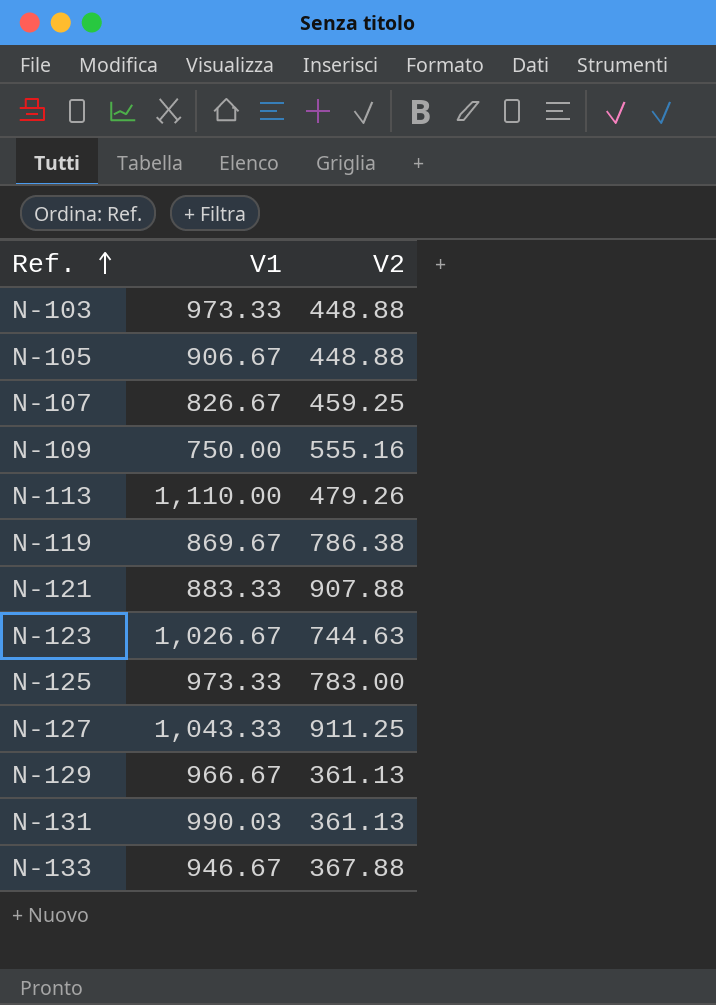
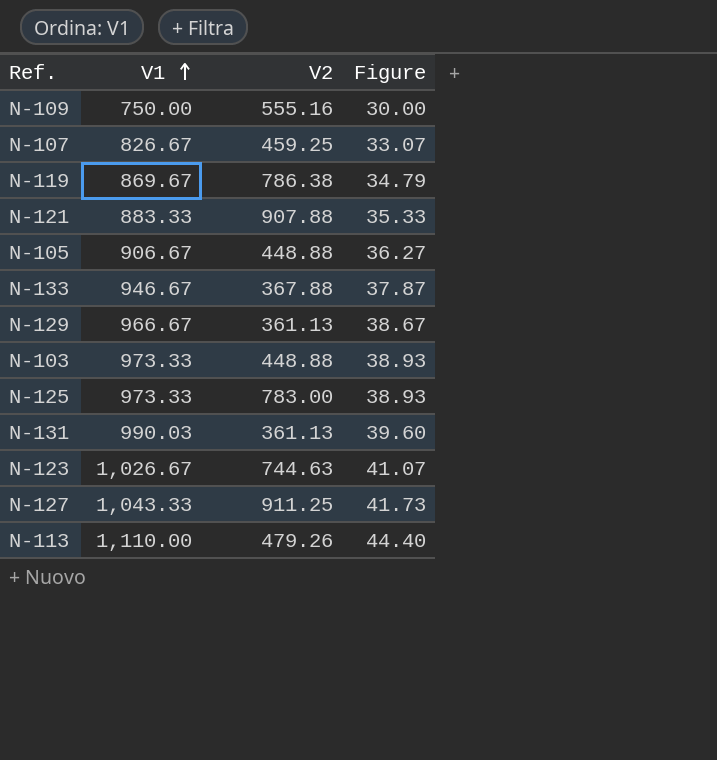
row order: Ref. ascending -> V1 ascending
column Figure | formula: none -> [V1] * 0.04

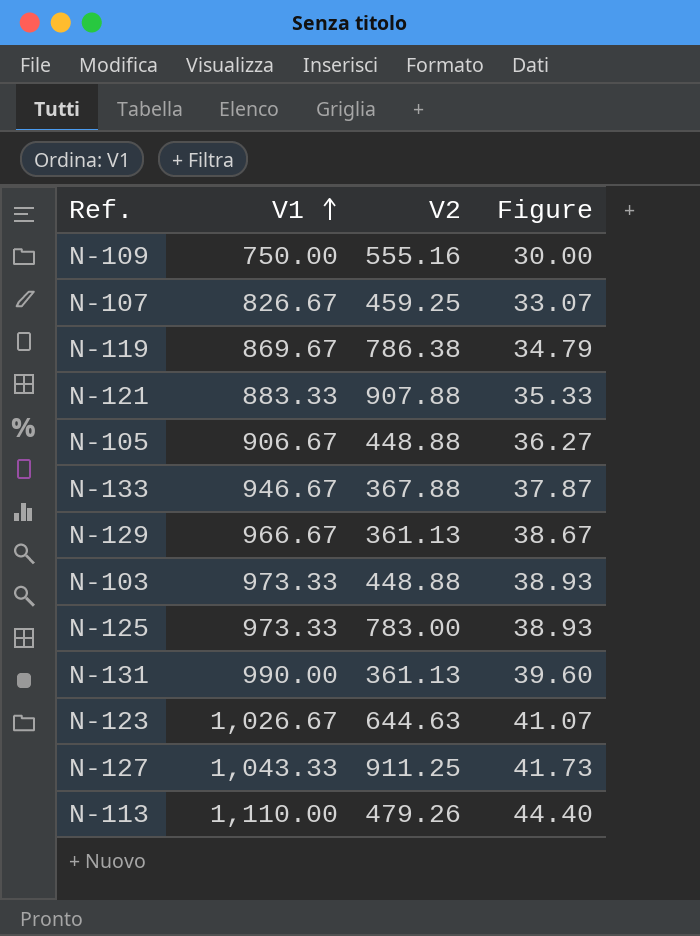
N-131 | V1: 990.03 -> 990.00
N-123 | V2: 744.63 -> 644.63

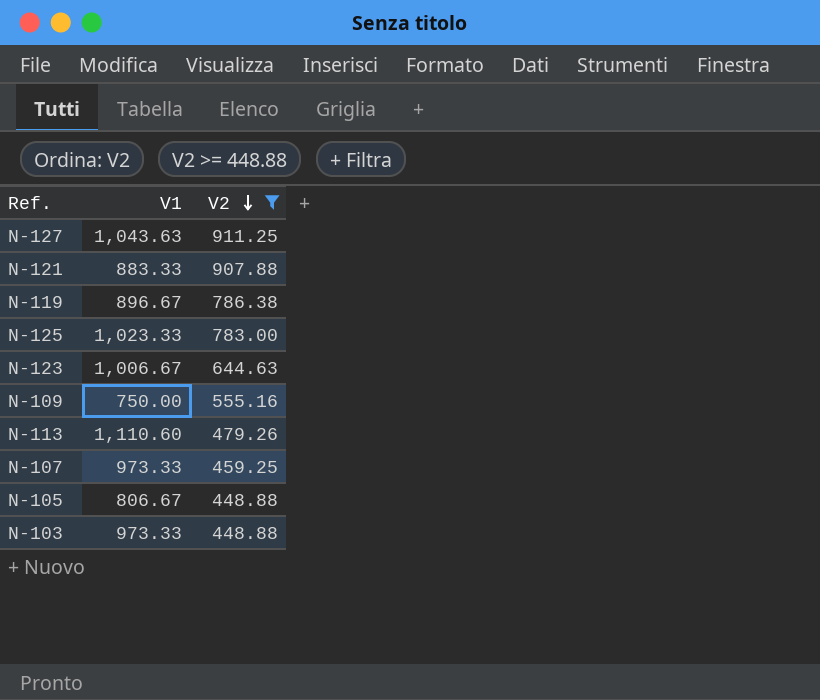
filter: none -> V2 >= 448.88
row order: V1 ascending -> V2 descending
column Figure | formula: [V1] * 0.04 -> none
N-127 | V1: 1,043.33 -> 1,043.63
N-119 | V1: 869.67 -> 896.67
N-125 | V1: 973.33 -> 1,023.33
N-123 | V1: 1,026.67 -> 1,006.67
N-113 | V1: 1,110.00 -> 1,110.60
N-107 | V1: 826.67 -> 973.33
N-105 | V1: 906.67 -> 806.67

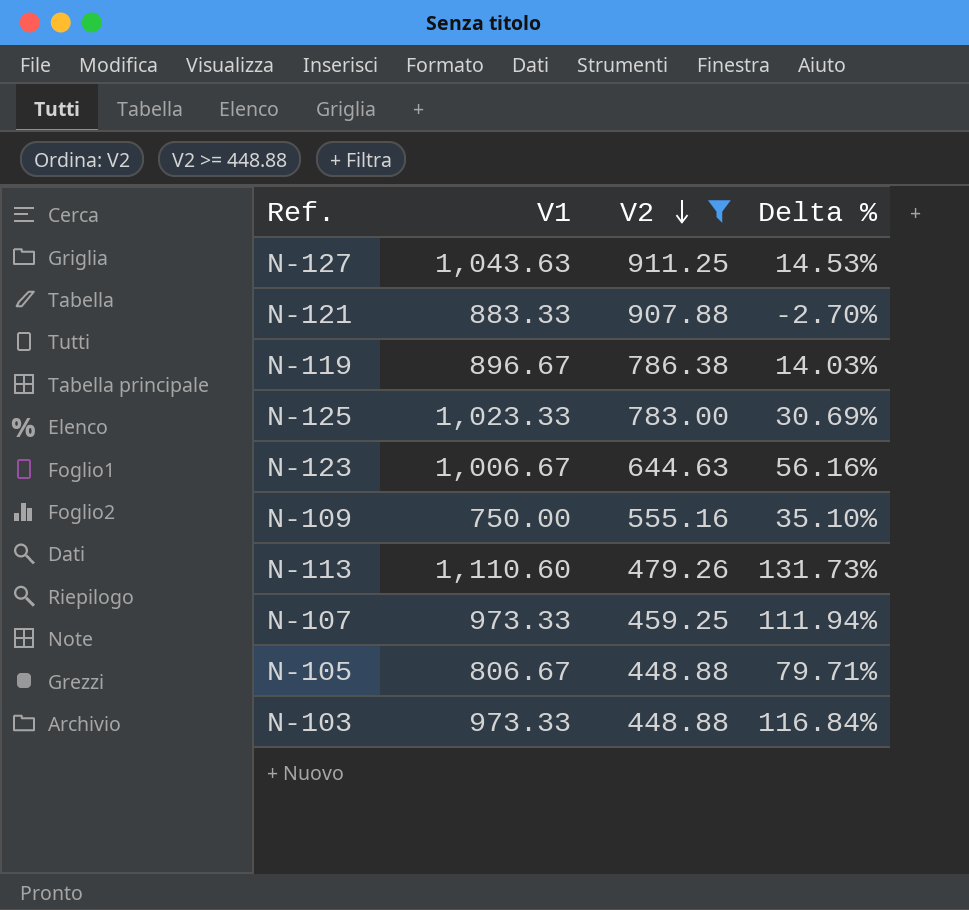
column Delta % | formula: none -> ([V1] - [V2]) / [V2]

